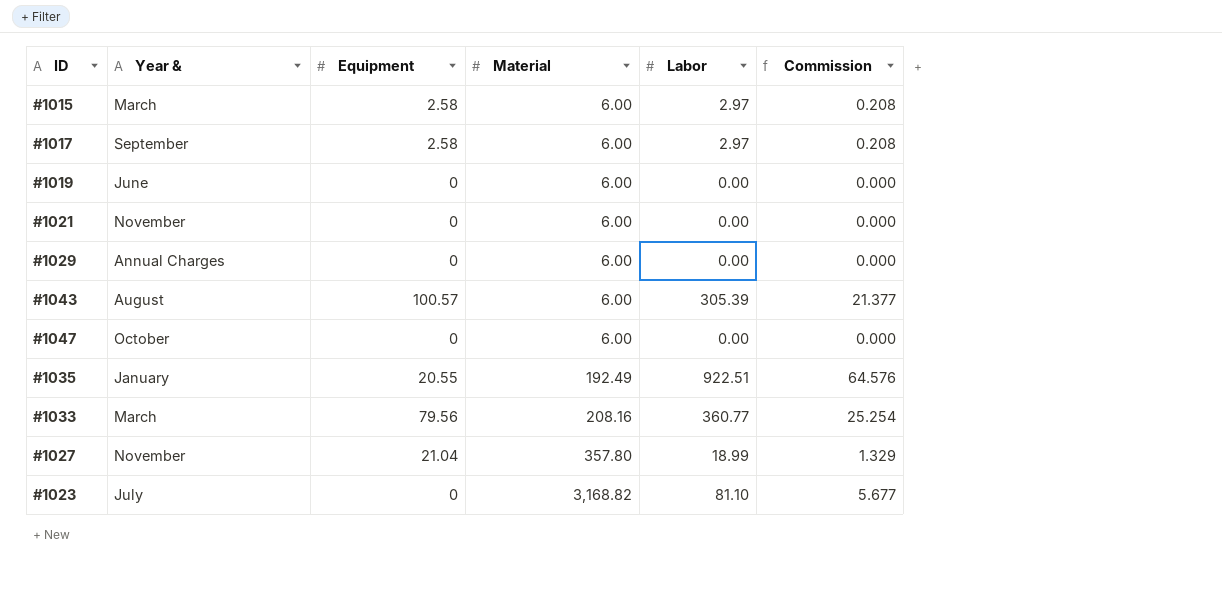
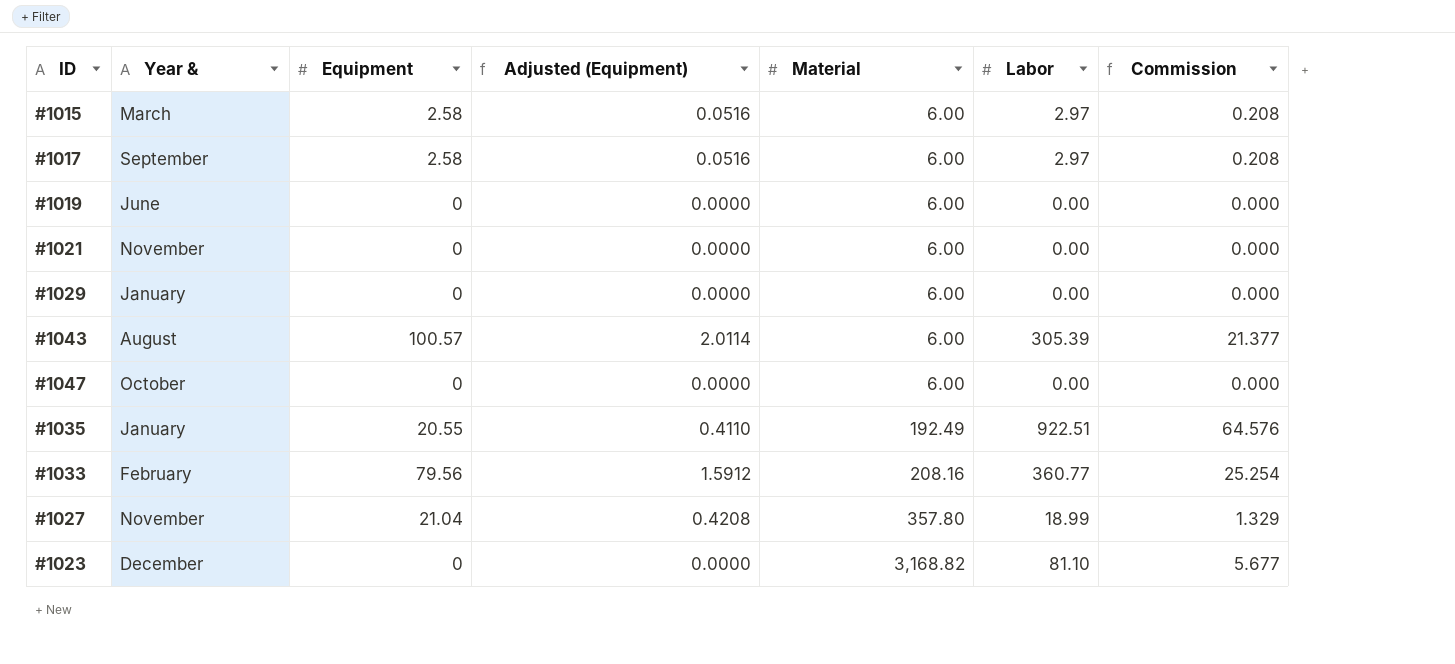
column Adjusted (Equipment) | formula: none -> [Equipment] * 0.02
#1029 | Year &: Annual Charges -> January
#1033 | Year &: March -> February
#1023 | Year &: July -> December

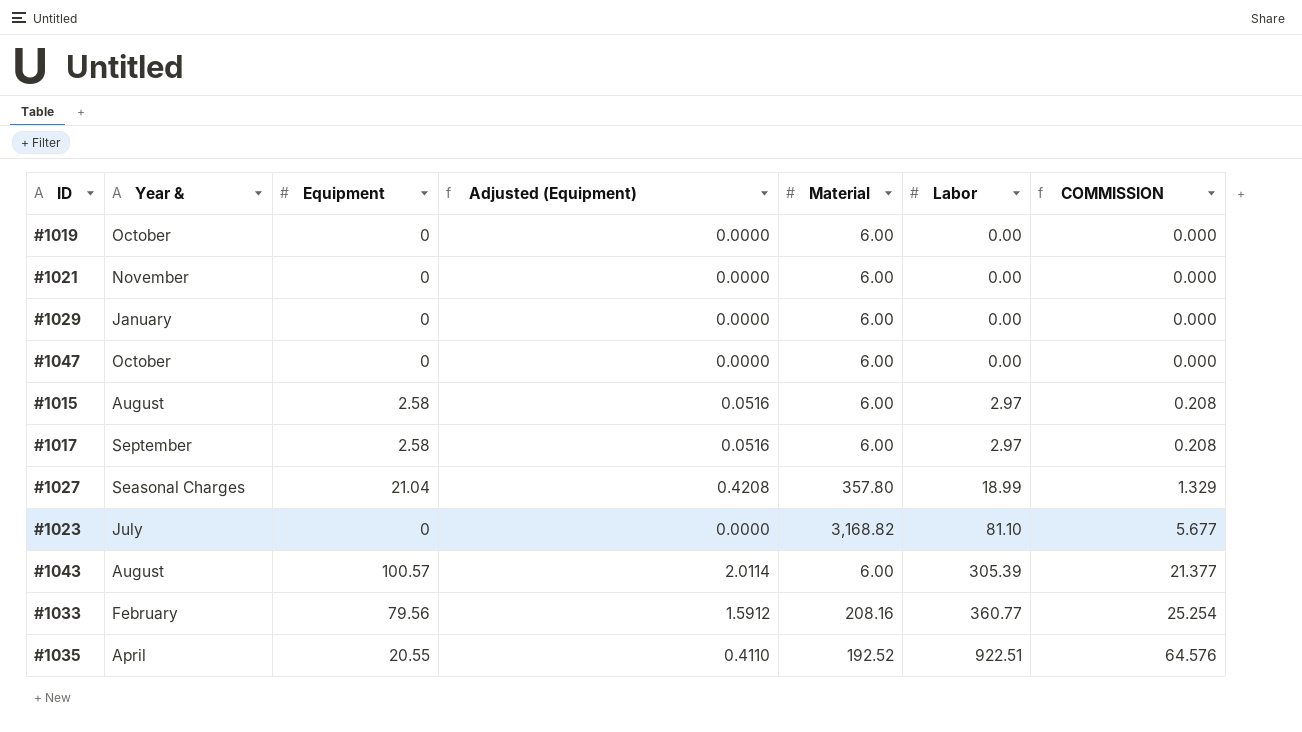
row order: Material ascending -> Labor ascending
column name: Commission -> COMMISSION
#1019 | Year &: June -> October
#1015 | Year &: March -> August
#1027 | Year &: November -> Seasonal Charges
#1023 | Year &: December -> July
#1035 | Year &: January -> April
#1035 | Material: 192.49 -> 192.52

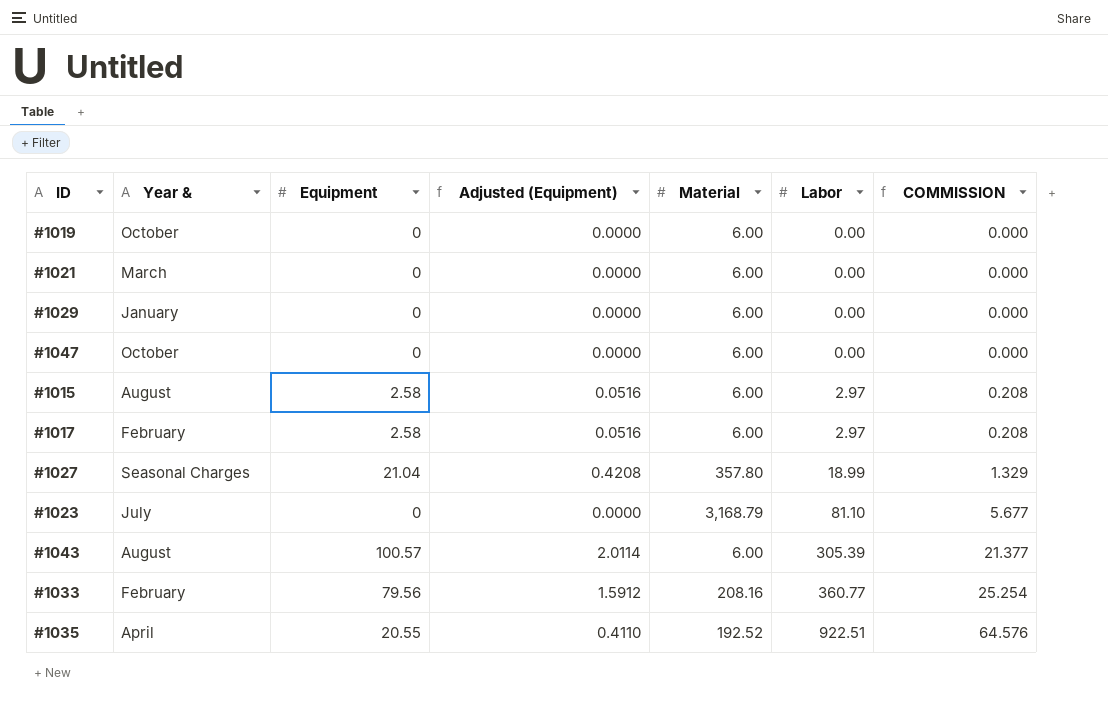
#1021 | Year &: November -> March
#1017 | Year &: September -> February
#1023 | Material: 3,168.82 -> 3,168.79

